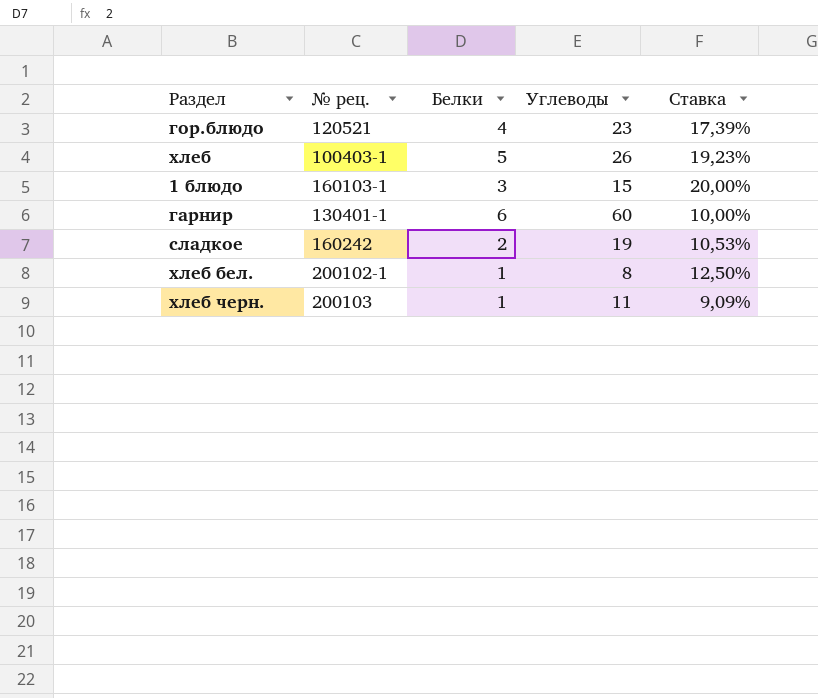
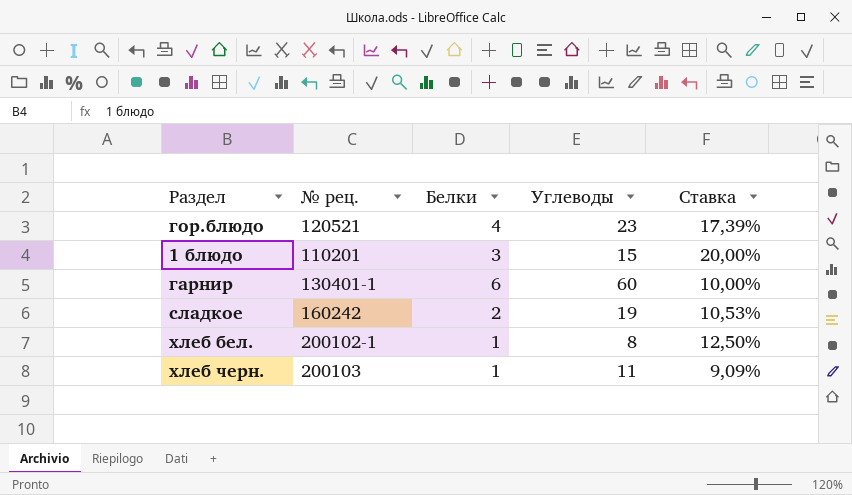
row хлеб: 100403-1 | 5 | 26 | 19,23% -> none
1 блюдо | № рец.: 160103-1 -> 110201

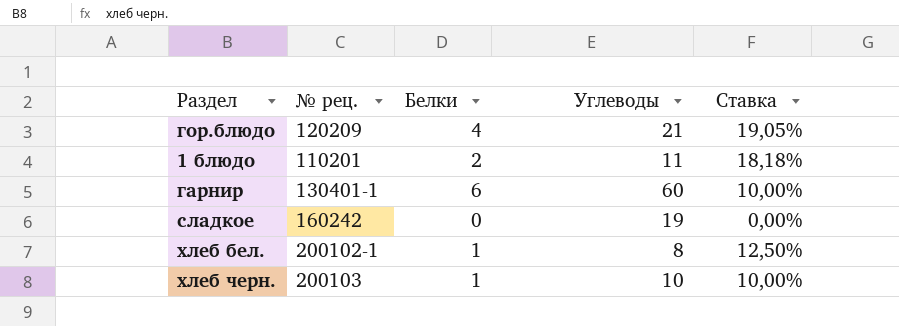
гор.блюдо | № рец.: 120521 -> 120209
гор.блюдо | Углеводы: 23 -> 21
гор.блюдо | Ставка: 17,39% -> 19,05%
1 блюдо | Белки: 3 -> 2
1 блюдо | Углеводы: 15 -> 11
1 блюдо | Ставка: 20,00% -> 18,18%
сладкое | Белки: 2 -> 0
сладкое | Ставка: 10,53% -> 0,00%
хлеб черн. | Углеводы: 11 -> 10
хлеб черн. | Ставка: 9,09% -> 10,00%

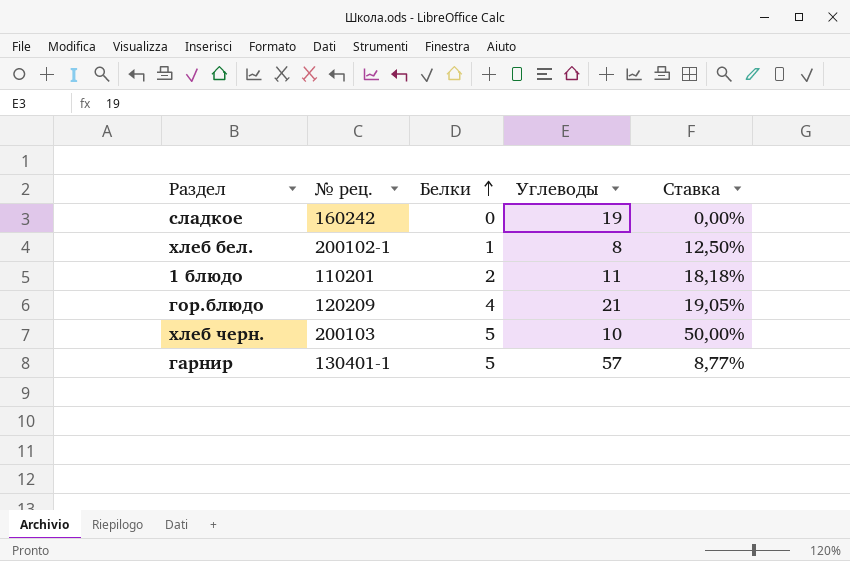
row order: none -> Белки ascending
хлеб черн. | Белки: 1 -> 5
хлеб черн. | Ставка: 10,00% -> 50,00%
гарнир | Белки: 6 -> 5
гарнир | Углеводы: 60 -> 57
гарнир | Ставка: 10,00% -> 8,77%

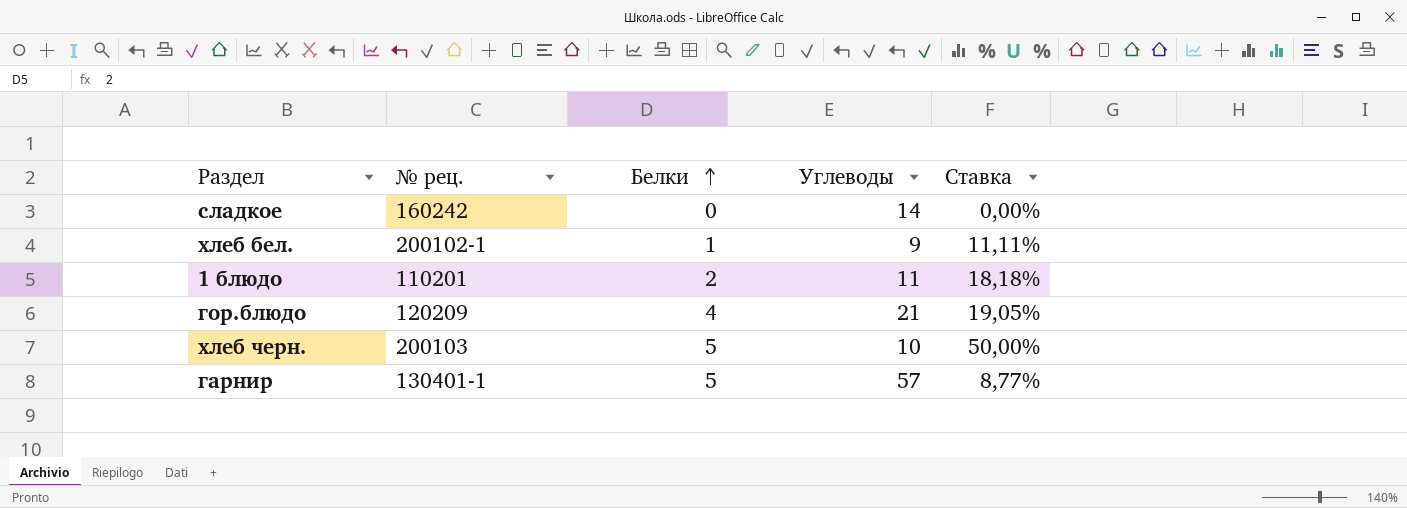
сладкое | Углеводы: 19 -> 14
хлеб бел. | Углеводы: 8 -> 9
хлеб бел. | Ставка: 12,50% -> 11,11%

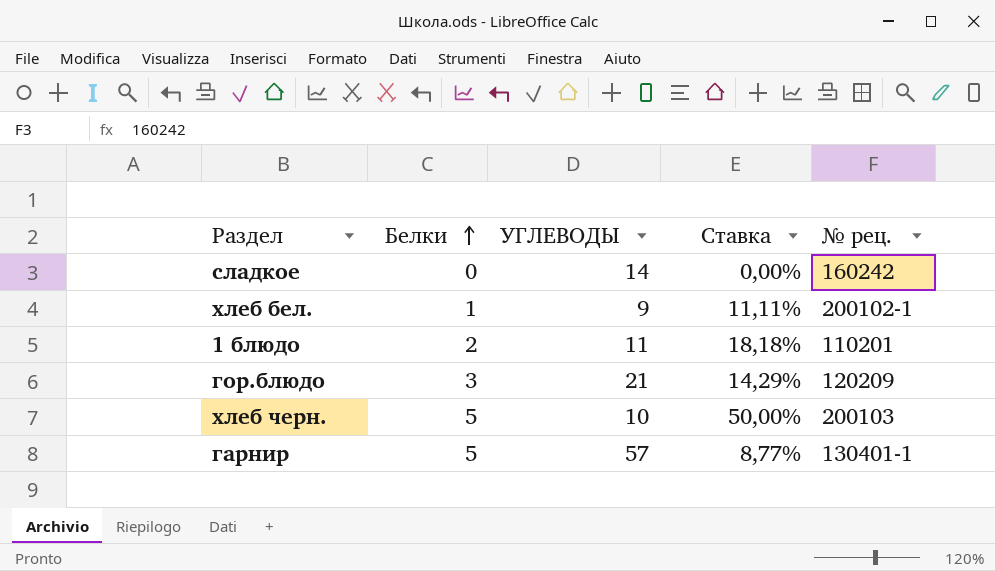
column name: Углеводы -> УГЛЕВОДЫ
column № рец. | position: 2 -> 5
гор.блюдо | Белки: 4 -> 3
гор.блюдо | Ставка: 19,05% -> 14,29%

